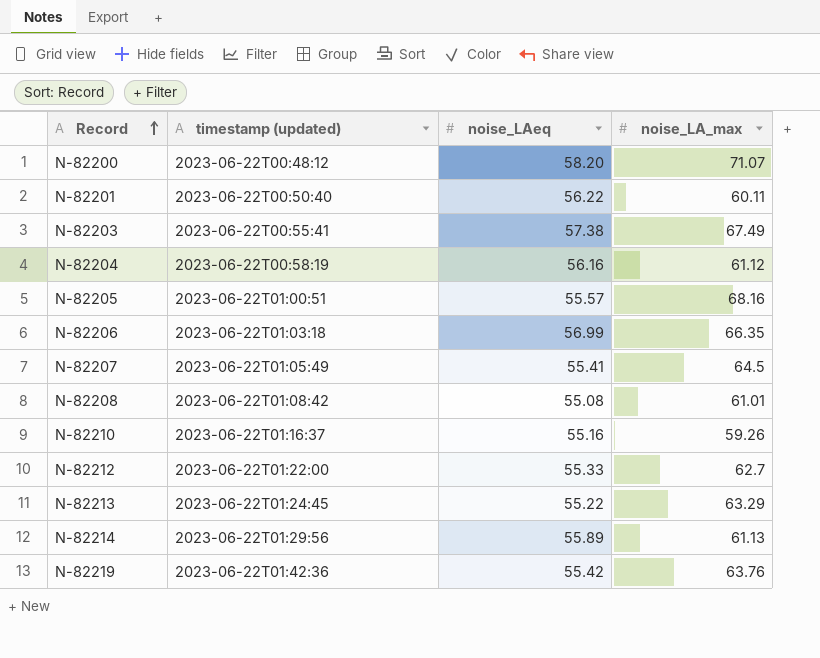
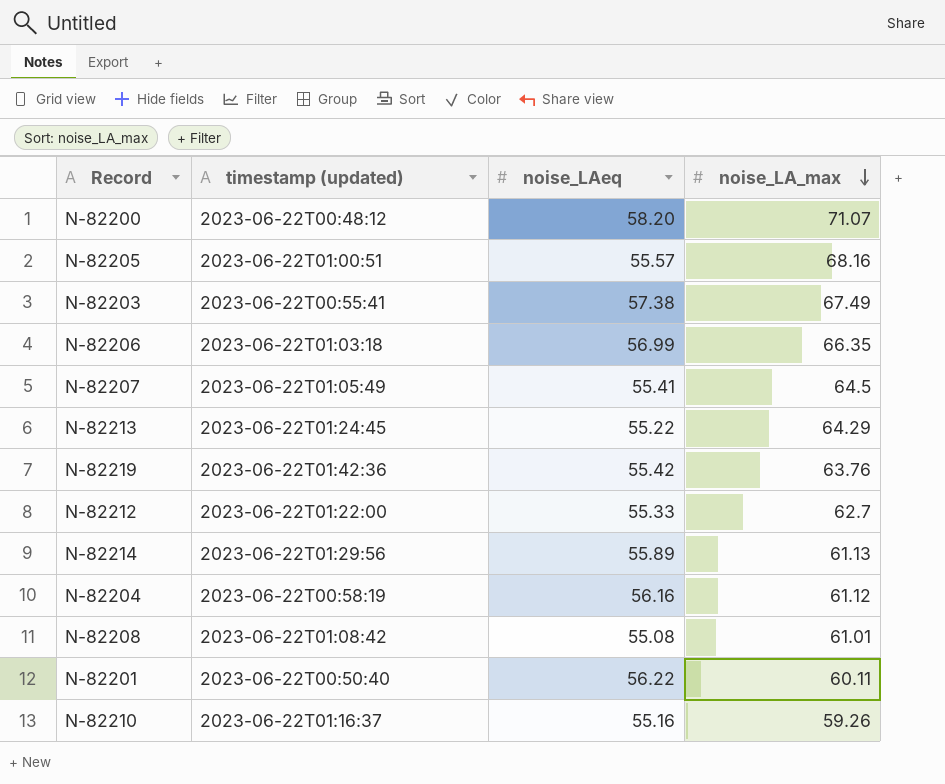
row order: Record ascending -> noise_LA_max descending
N-82213 | noise_LA_max: 63.29 -> 64.29

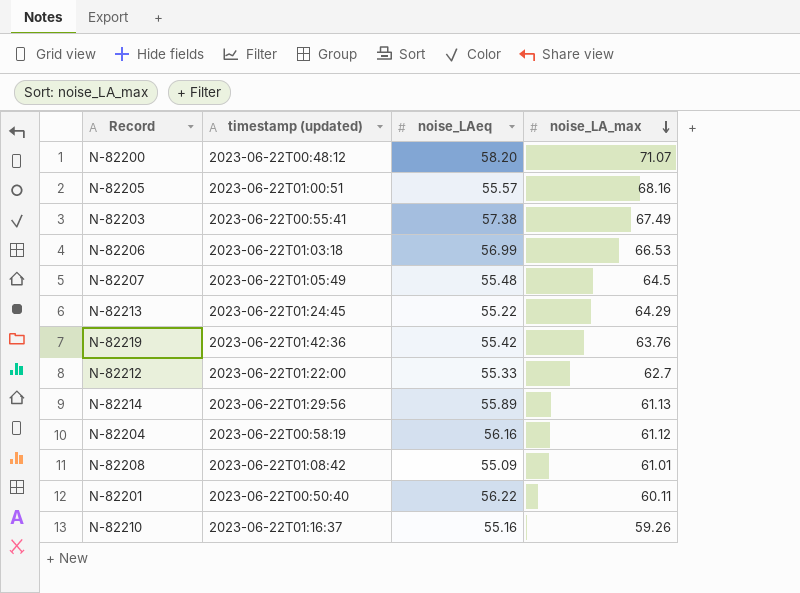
N-82206 | noise_LA_max: 66.35 -> 66.53
N-82207 | noise_LAeq: 55.41 -> 55.48
N-82208 | noise_LAeq: 55.08 -> 55.09

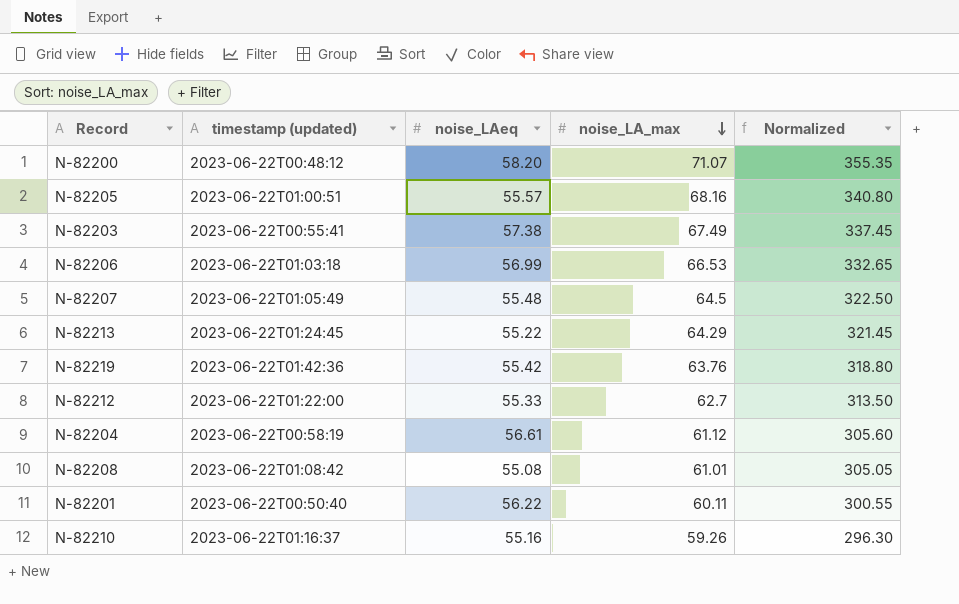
column Normalized | formula: none -> [noise_LA_max] * 5
row N-82214: 2023-06-22T01:29:56 | 55.89 | 61.13 -> none
N-82204 | noise_LAeq: 56.16 -> 56.61
N-82208 | noise_LAeq: 55.09 -> 55.08

